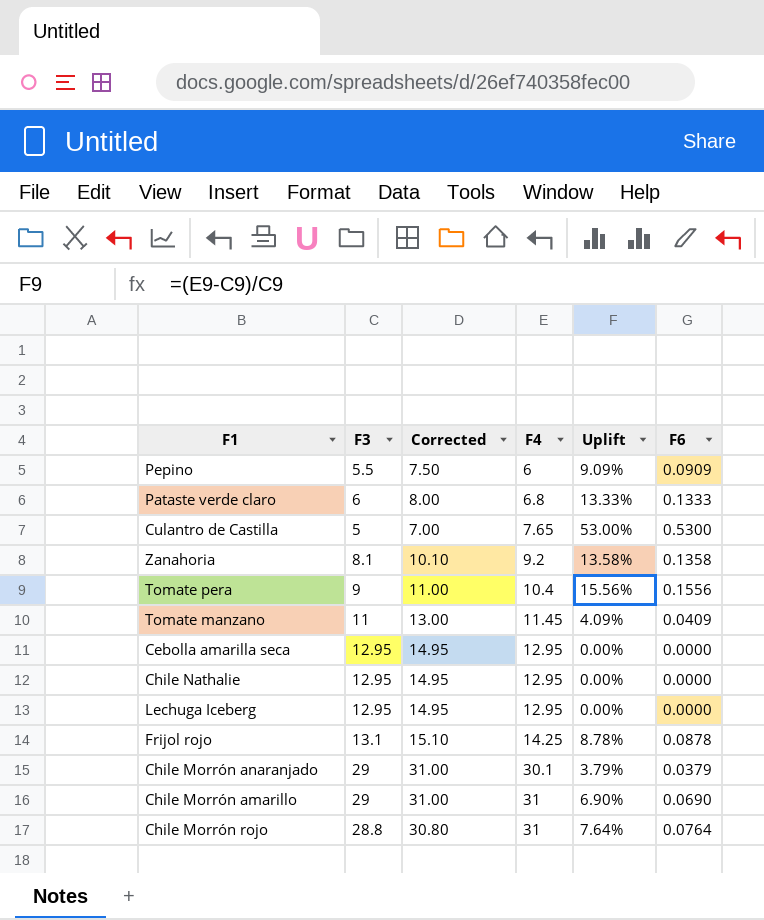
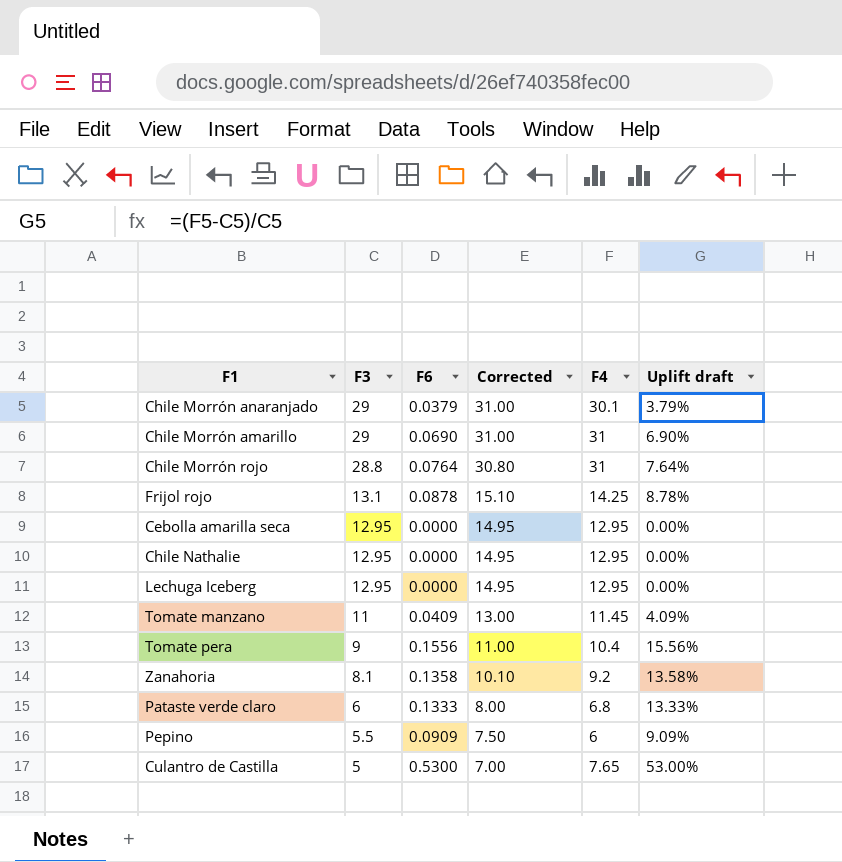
row order: F4 ascending -> F3 descending
column F6 | position: 6 -> 3
column name: Uplift -> Uplift draft

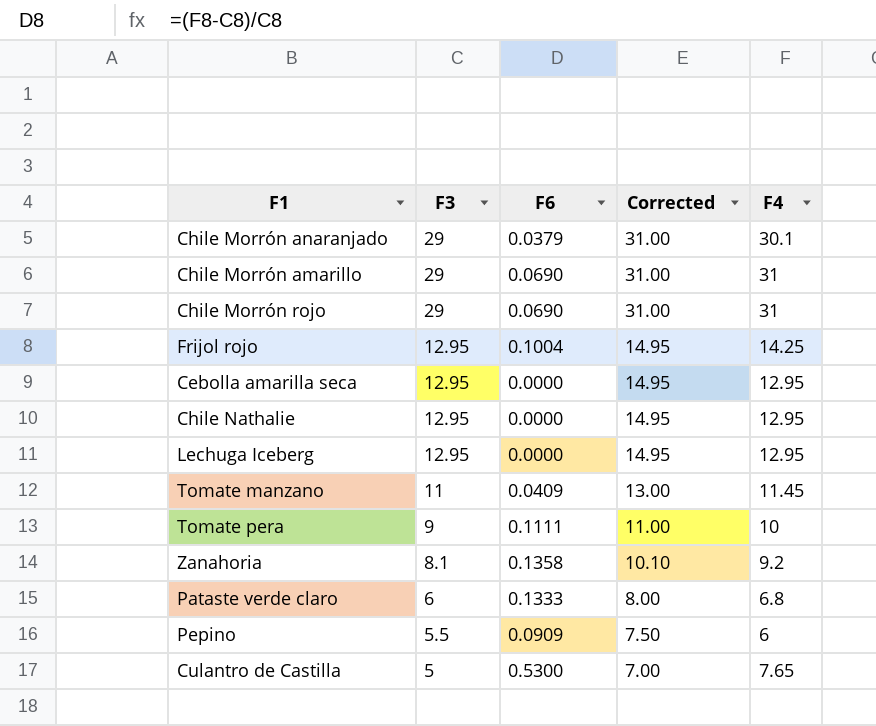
column Uplift draft | formula: ([F4] - [F3]) / [F3] -> none
Chile Morrón rojo | F3: 28.8 -> 29
Chile Morrón rojo | F6: 0.0764 -> 0.0690
Chile Morrón rojo | Corrected: 30.80 -> 31.00
Frijol rojo | F3: 13.1 -> 12.95
Frijol rojo | F6: 0.0878 -> 0.1004
Frijol rojo | Corrected: 15.10 -> 14.95
Tomate pera | F6: 0.1556 -> 0.1111
Tomate pera | F4: 10.4 -> 10

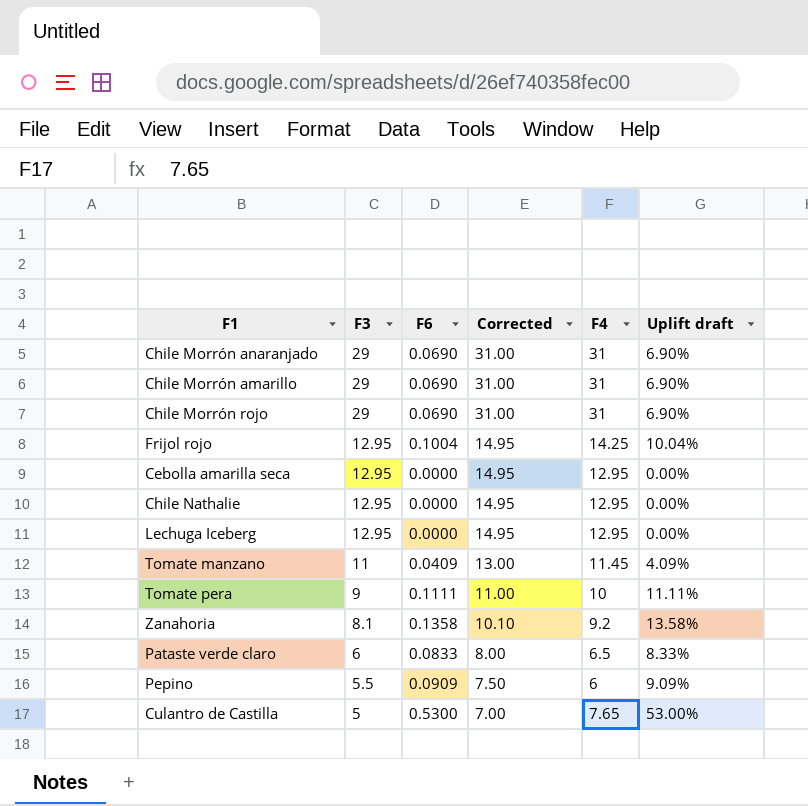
column Uplift draft | formula: none -> ([F4] - [F3]) / [F3]
Chile Morrón anaranjado | F6: 0.0379 -> 0.0690
Chile Morrón anaranjado | F4: 30.1 -> 31
Pataste verde claro | F6: 0.1333 -> 0.0833
Pataste verde claro | F4: 6.8 -> 6.5

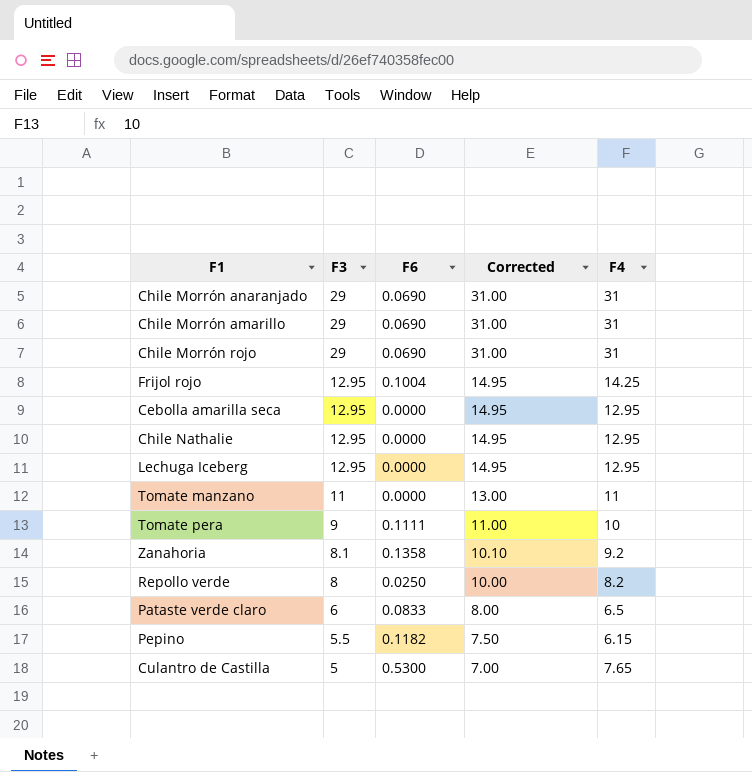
column Uplift draft | formula: ([F4] - [F3]) / [F3] -> none
Tomate manzano | F6: 0.0409 -> 0.0000
Tomate manzano | F4: 11.45 -> 11
row Repollo verde: none -> 8 | 0.0250 | 10.00 | 8.2
Pepino | F6: 0.0909 -> 0.1182
Pepino | F4: 6 -> 6.15

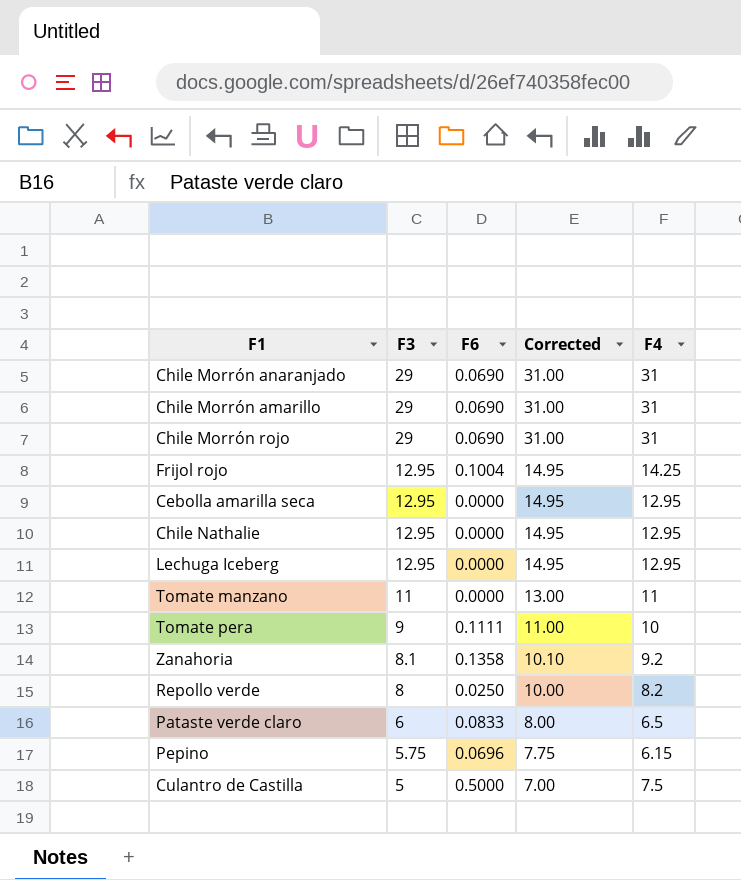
Pepino | F3: 5.5 -> 5.75
Pepino | F6: 0.1182 -> 0.0696
Pepino | Corrected: 7.50 -> 7.75
Culantro de Castilla | F6: 0.5300 -> 0.5000
Culantro de Castilla | F4: 7.65 -> 7.5

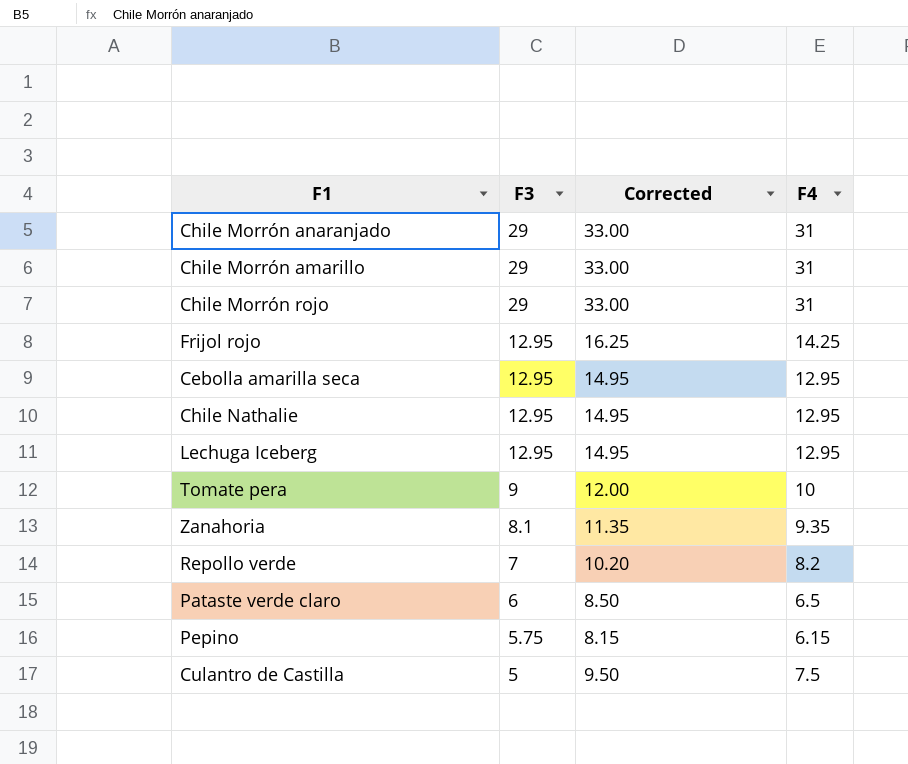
column F6 | formula: ([F4] - [F3]) / [F3] -> none
column Corrected | formula: [F3] + 2 -> [F4] + 2
row Tomate manzano: 11 | 0.0000 | 13.00 | 11 -> none
Zanahoria | F4: 9.2 -> 9.35
Repollo verde | F3: 8 -> 7

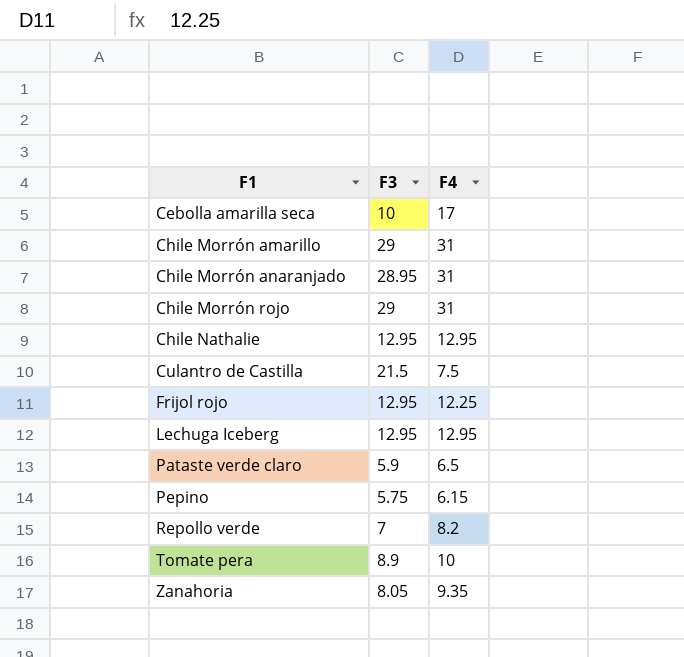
row order: F3 descending -> F1 ascending
column Corrected | formula: [F4] + 2 -> none
Cebolla amarilla seca | F3: 12.95 -> 10
Cebolla amarilla seca | F4: 12.95 -> 17
Chile Morrón anaranjado | F3: 29 -> 28.95
Culantro de Castilla | F3: 5 -> 21.5
Frijol rojo | F4: 14.25 -> 12.25
Pataste verde claro | F3: 6 -> 5.9
Tomate pera | F3: 9 -> 8.9
Zanahoria | F3: 8.1 -> 8.05

